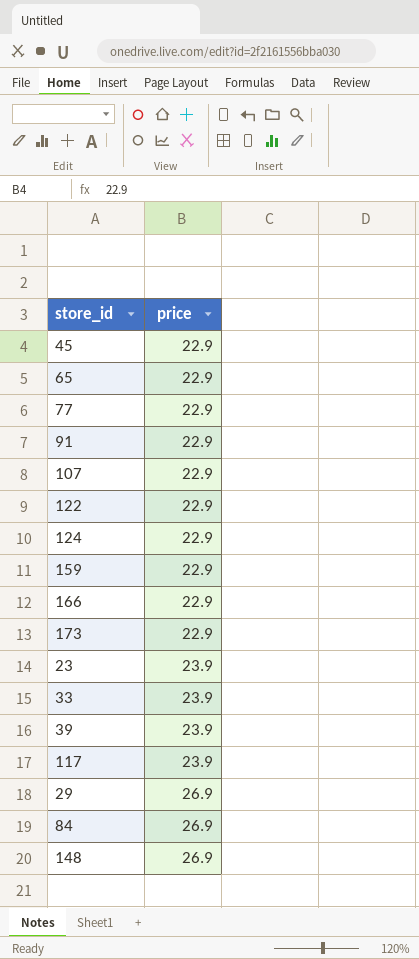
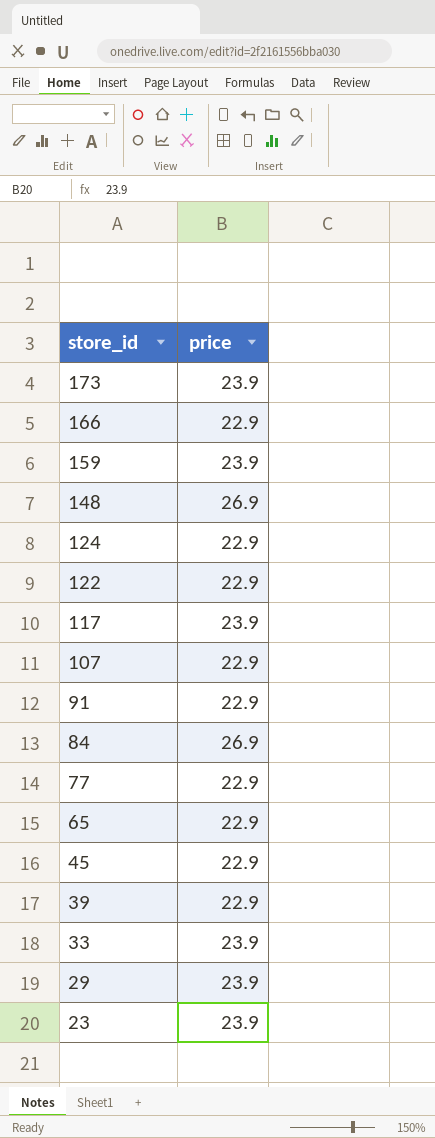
row order: price ascending -> store_id descending
173 | price: 22.9 -> 23.9
159 | price: 22.9 -> 23.9
39 | price: 23.9 -> 22.9
29 | price: 26.9 -> 23.9

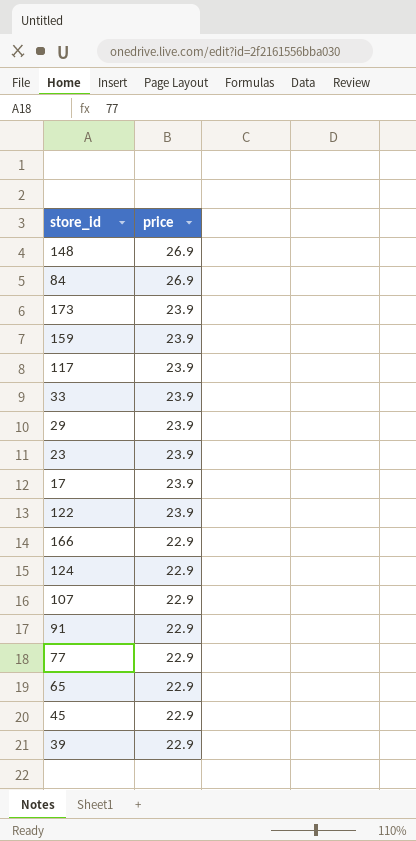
row order: store_id descending -> price descending
row 17: none -> 23.9
122 | price: 22.9 -> 23.9

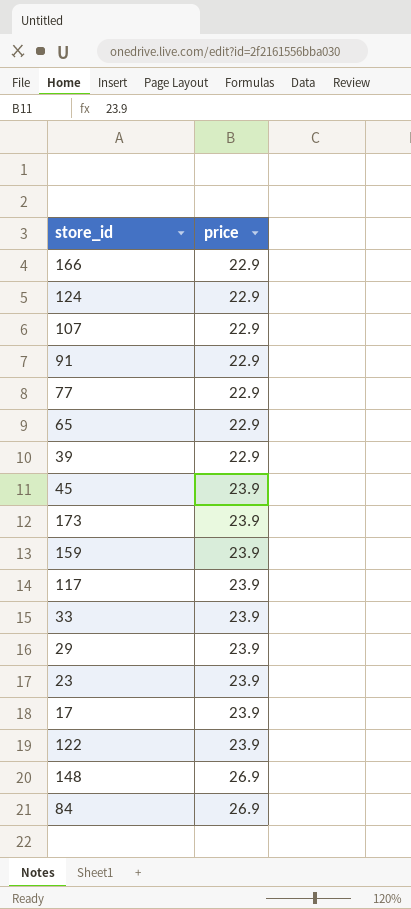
row order: price descending -> price ascending
45 | price: 22.9 -> 23.9

